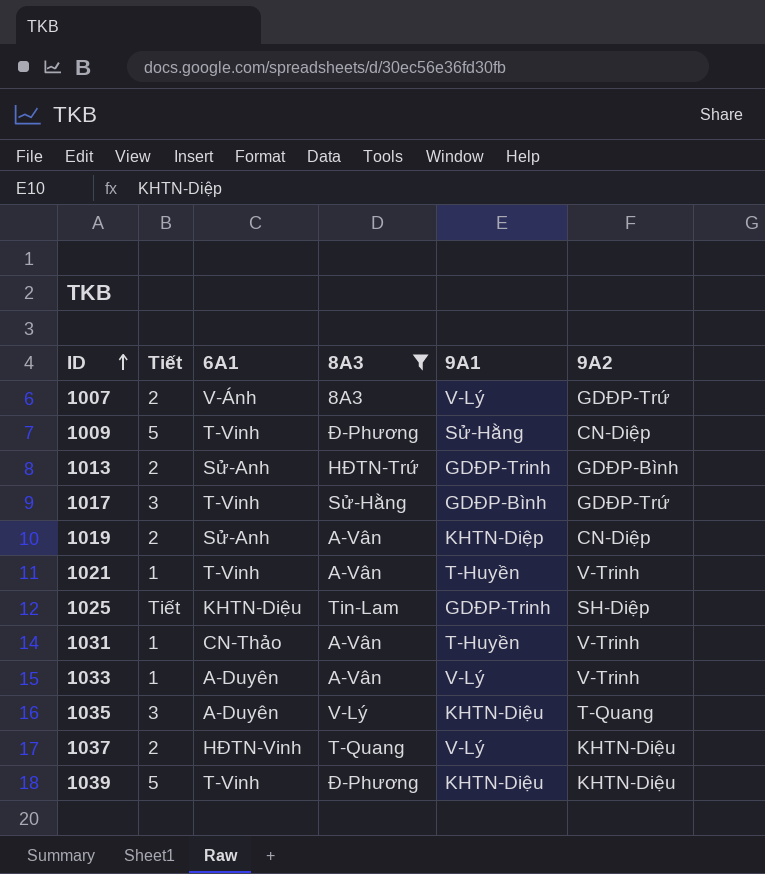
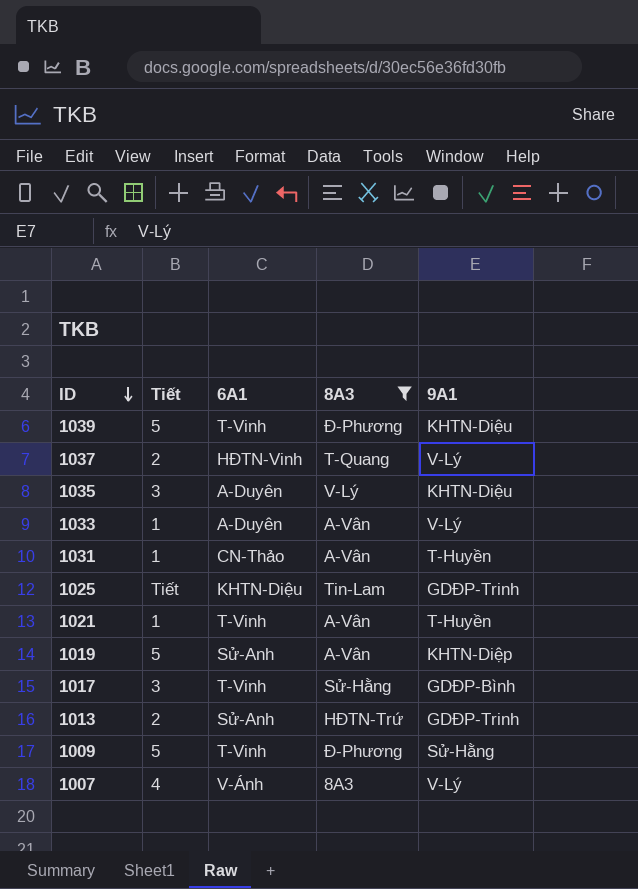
row order: ID ascending -> ID descending
column 9A2 | position: 6 -> none
1019 | Tiết: 2 -> 5
1007 | Tiết: 2 -> 4

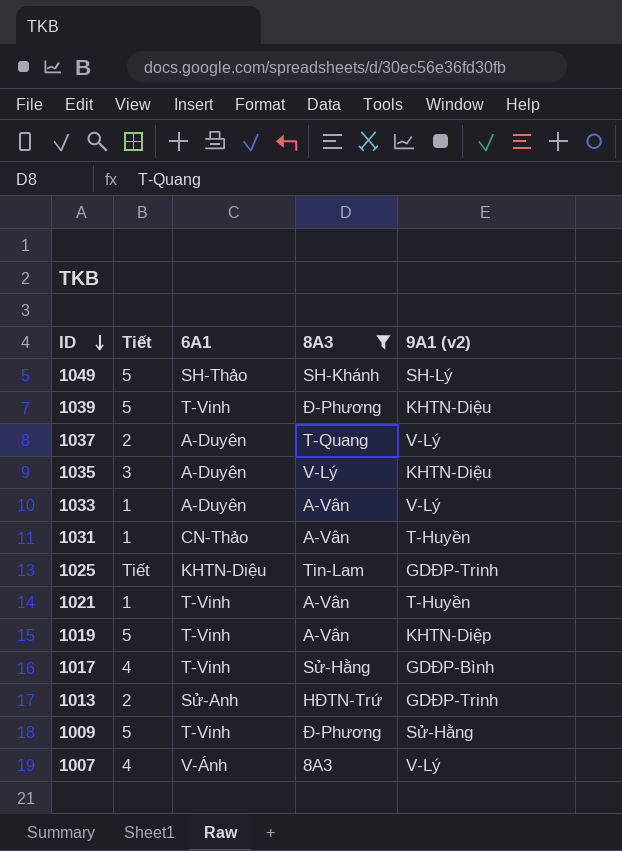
column name: 9A1 -> 9A1 (v2)
row 1049: none -> 5 | SH-Thảo | SH-Khánh | SH-Lý
1037 | 6A1: HĐTN-Vinh -> A-Duyên
1019 | 6A1: Sử-Anh -> T-Vinh
1017 | Tiết: 3 -> 4

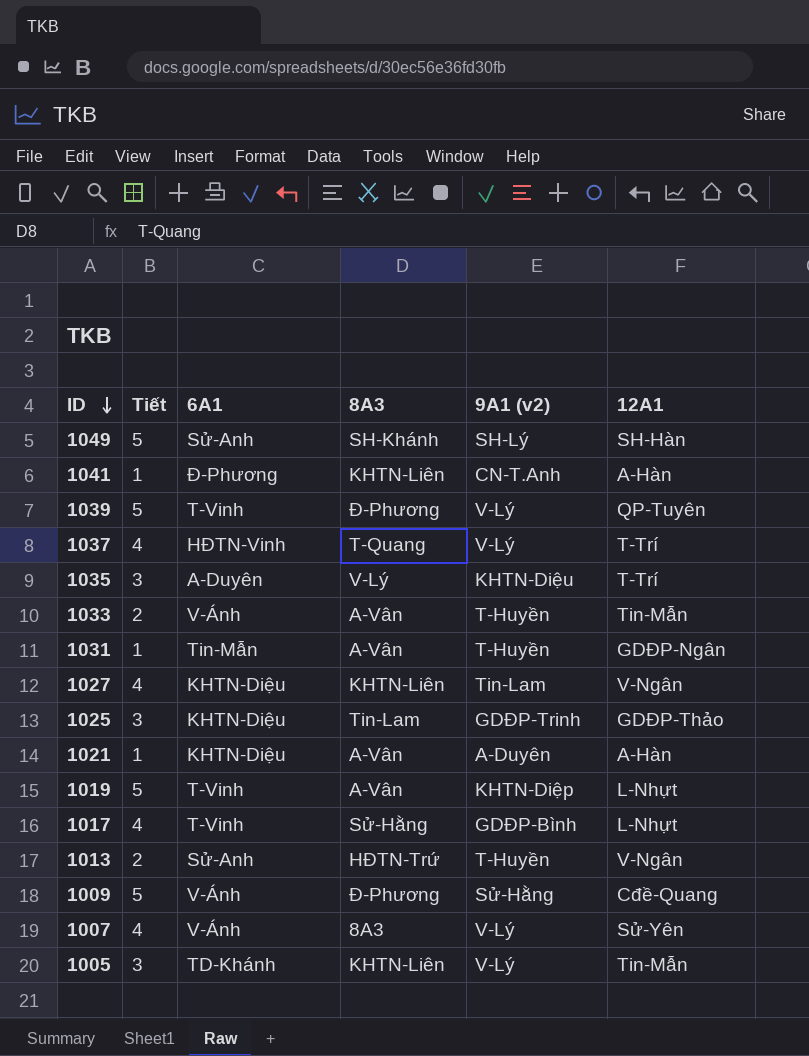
filter: 8A3 != KHTN-Liên -> none
column 12A1 | position: none -> 6
1049 | 6A1: SH-Thảo -> Sử-Anh
1039 | 9A1 (v2): KHTN-Diệu -> V-Lý
1037 | Tiết: 2 -> 4
1037 | 6A1: A-Duyên -> HĐTN-Vinh
1033 | Tiết: 1 -> 2
1033 | 6A1: A-Duyên -> V-Ánh
1033 | 9A1 (v2): V-Lý -> T-Huyền
1031 | 6A1: CN-Thảo -> Tin-Mẫn
1025 | Tiết: Tiết -> 3
1021 | 6A1: T-Vinh -> KHTN-Diệu
1021 | 9A1 (v2): T-Huyền -> A-Duyên
1013 | 9A1 (v2): GDĐP-Trinh -> T-Huyền
1009 | 6A1: T-Vinh -> V-Ánh

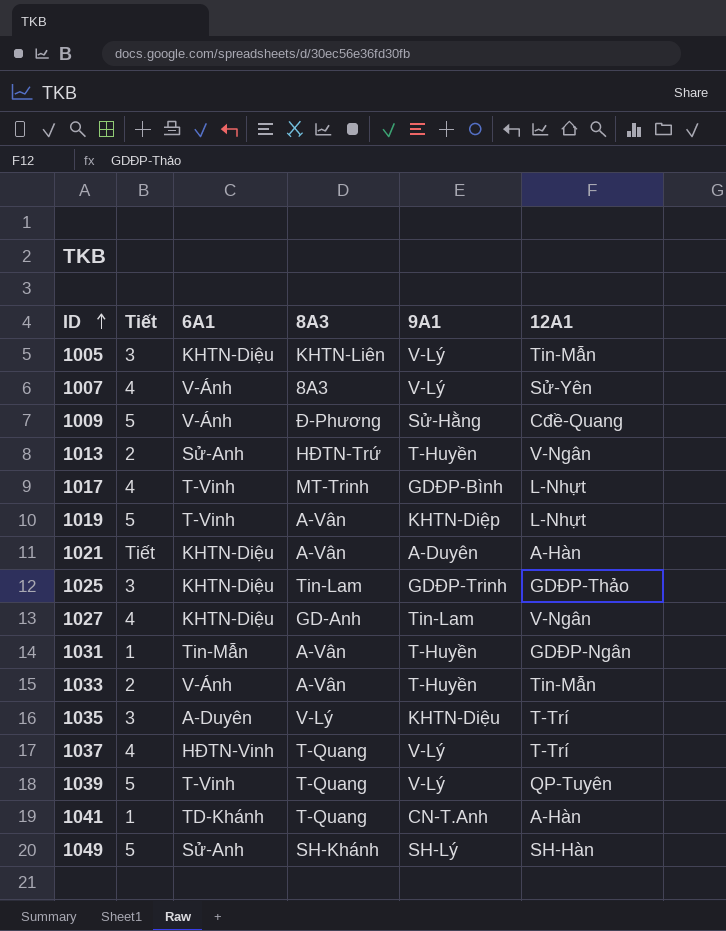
row order: ID descending -> ID ascending
column name: 9A1 (v2) -> 9A1
1005 | 6A1: TD-Khánh -> KHTN-Diệu
1017 | 8A3: Sử-Hằng -> MT-Trinh
1021 | Tiết: 1 -> Tiết
1027 | 8A3: KHTN-Liên -> GD-Anh
1039 | 8A3: Đ-Phương -> T-Quang
1041 | 6A1: Đ-Phương -> TD-Khánh
1041 | 8A3: KHTN-Liên -> T-Quang

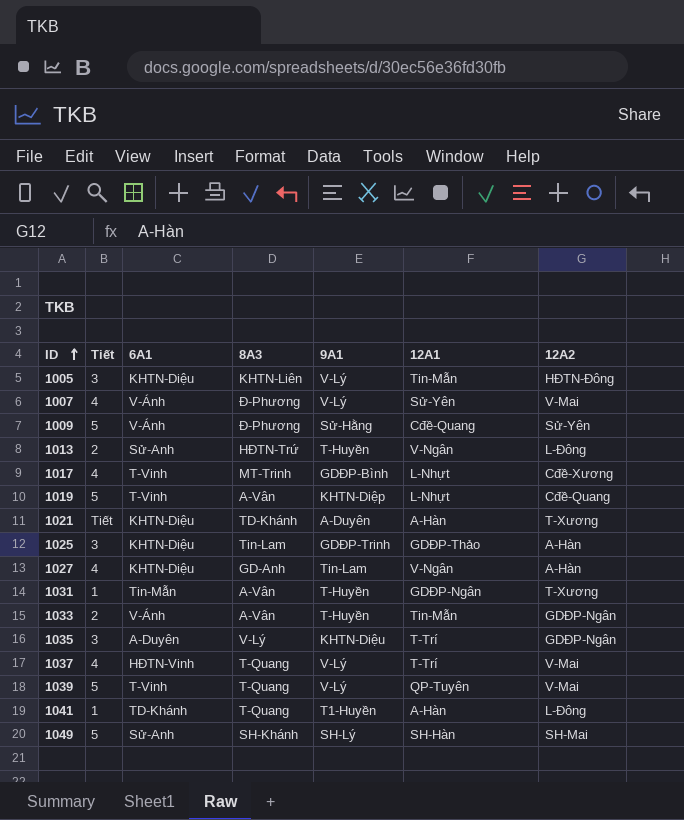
column 12A2 | position: none -> 7
1007 | 8A3: 8A3 -> Đ-Phương
1021 | 8A3: A-Vân -> TD-Khánh
1041 | 9A1: CN-T.Anh -> T1-Huyền

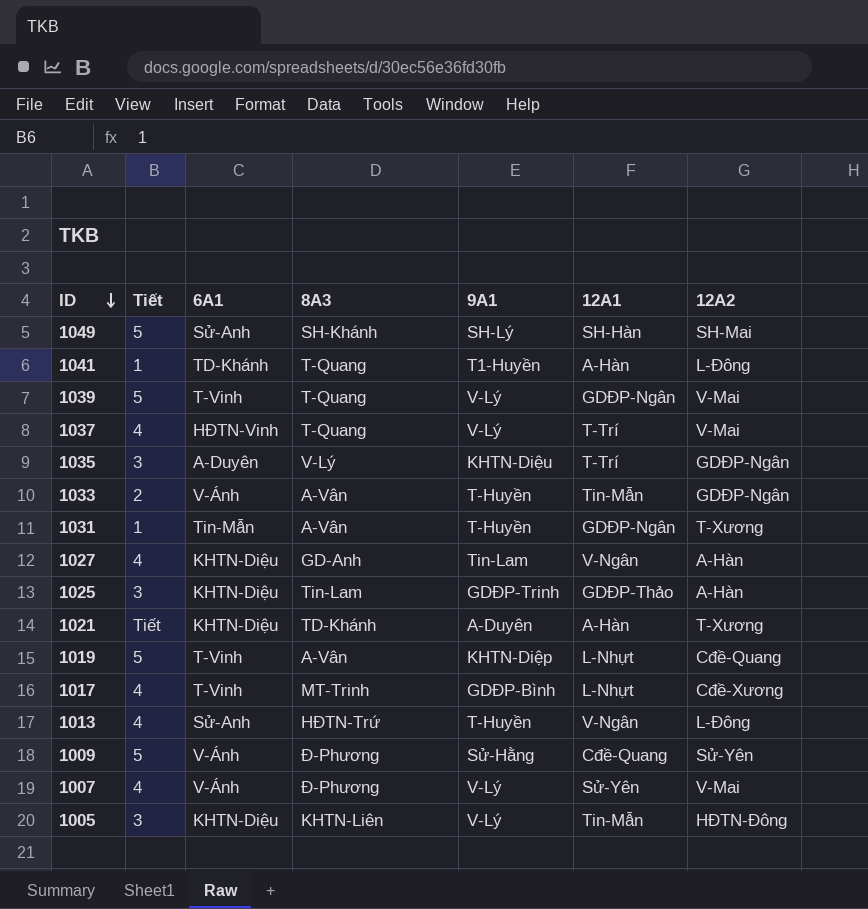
row order: ID ascending -> ID descending
1039 | 12A1: QP-Tuyên -> GDĐP-Ngân
1013 | Tiết: 2 -> 4

